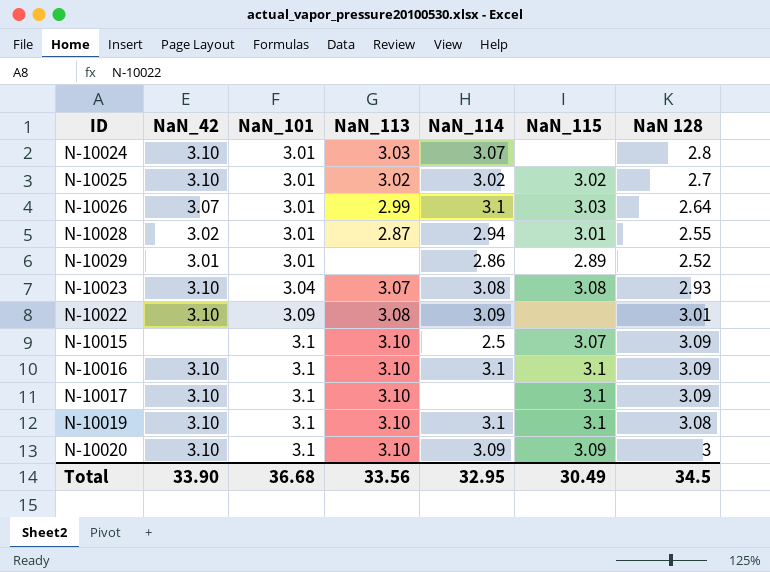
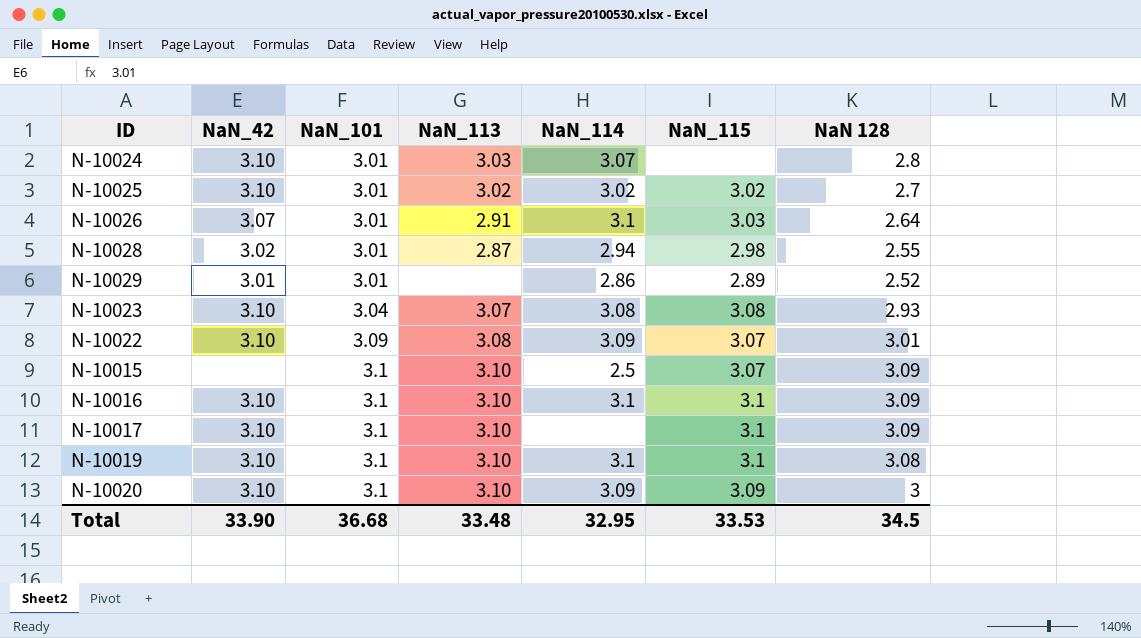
N-10026 | NaN_113: 2.99 -> 2.91
N-10028 | NaN_115: 3.01 -> 2.98
N-10022 | NaN_115: none -> 3.07
Total | NaN_113: 33.56 -> 33.48
Total | NaN_115: 30.49 -> 33.53

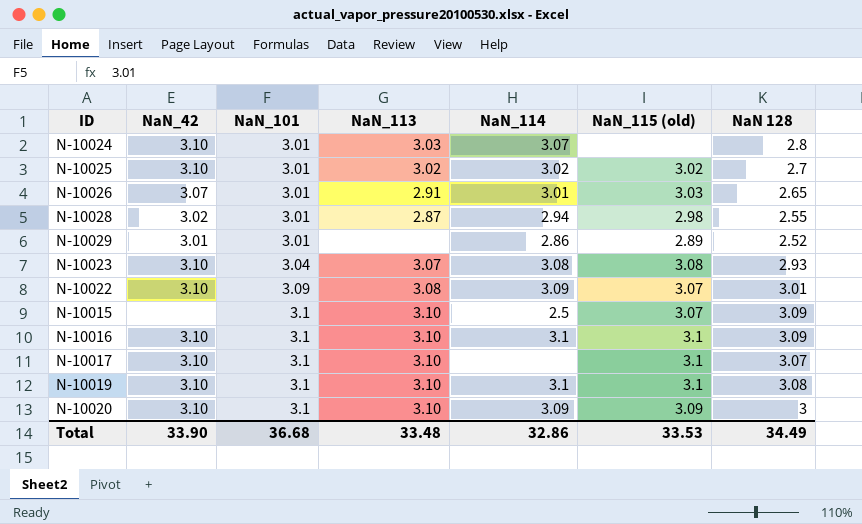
column name: NaN_115 -> NaN_115 (old)
N-10026 | NaN_114: 3.1 -> 3.01
N-10026 | NaN 128: 2.64 -> 2.65
N-10017 | NaN 128: 3.09 -> 3.07
Total | NaN_114: 32.95 -> 32.86
Total | NaN 128: 34.5 -> 34.49

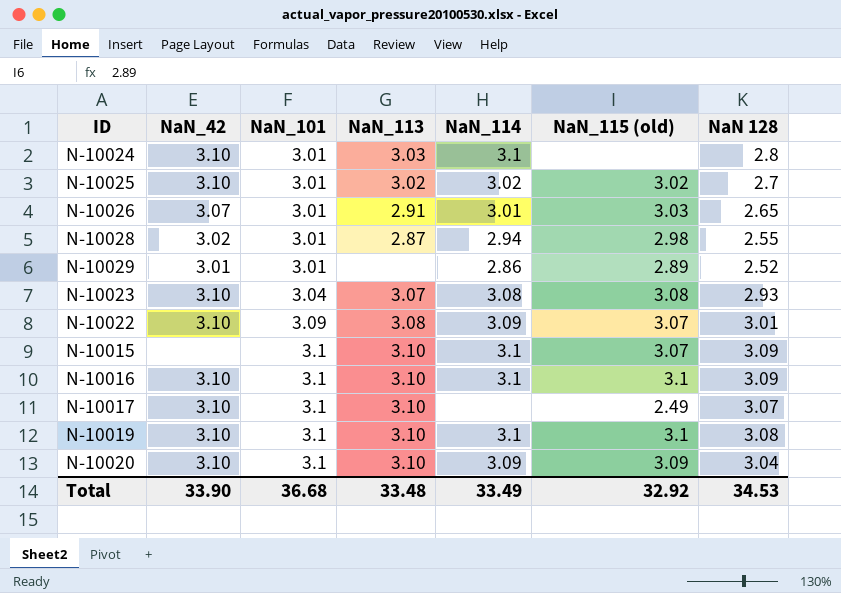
N-10024 | NaN_114: 3.07 -> 3.1
N-10015 | NaN_114: 2.5 -> 3.1
N-10017 | NaN_115 (old): 3.1 -> 2.49
N-10020 | NaN 128: 3 -> 3.04
Total | NaN_114: 32.86 -> 33.49
Total | NaN_115 (old): 33.53 -> 32.92
Total | NaN 128: 34.49 -> 34.53

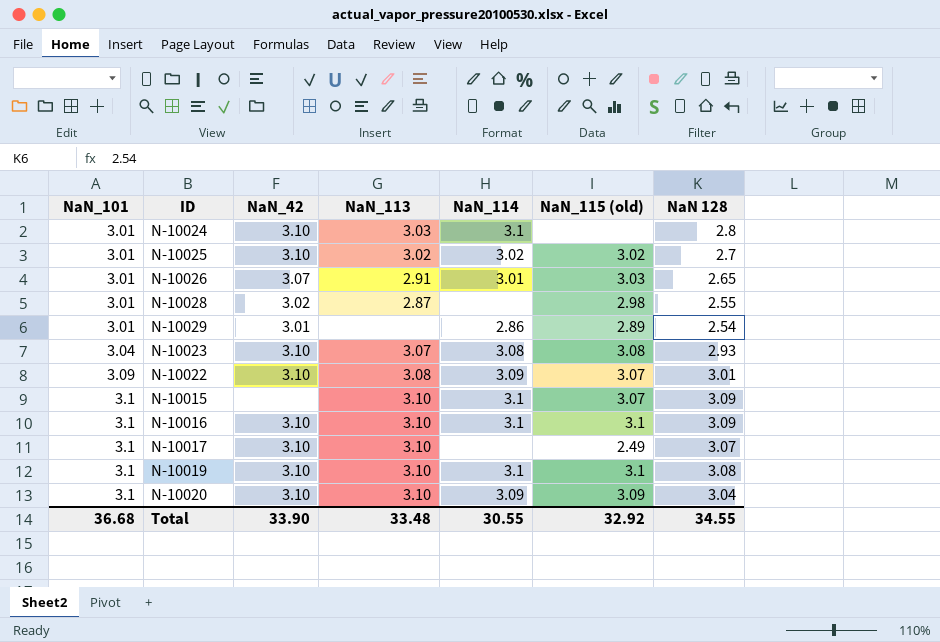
column NaN_101 | position: 3 -> 1
N-10028 | NaN_114: 2.94 -> none
N-10029 | NaN 128: 2.52 -> 2.54
Total | NaN_114: 33.49 -> 30.55
Total | NaN 128: 34.53 -> 34.55

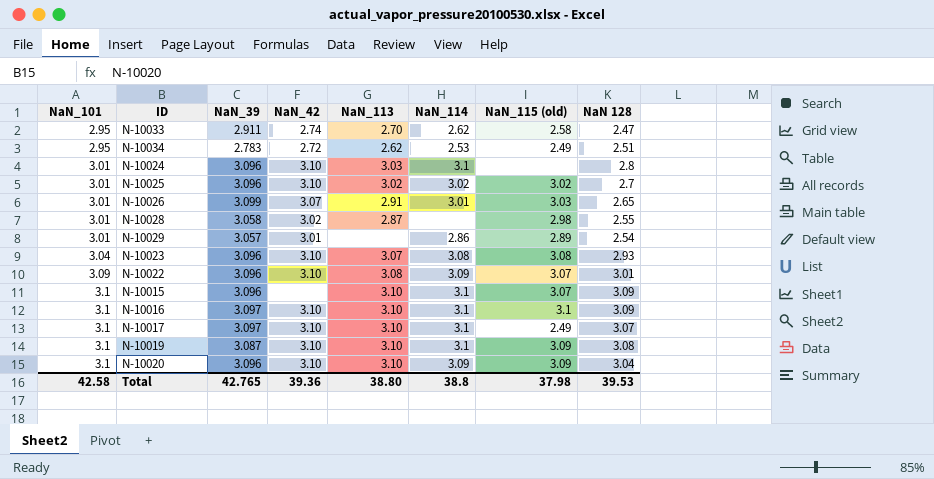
column NaN_39 | position: none -> 3
row N-10033: none -> 2.95 | 2.911 | 2.74 | 2.70 | 2.62 | 2.58 | 2.47
row N-10034: none -> 2.95 | 2.783 | 2.72 | 2.62 | 2.53 | 2.49 | 2.51
N-10017 | NaN_114: none -> 3.1
N-10019 | NaN_115 (old): 3.1 -> 3.09
Total | NaN_101: 36.68 -> 42.58
Total | NaN_42: 33.90 -> 39.36
Total | NaN_113: 33.48 -> 38.80
Total | NaN_114: 30.55 -> 38.8
Total | NaN_115 (old): 32.92 -> 37.98
Total | NaN 128: 34.55 -> 39.53

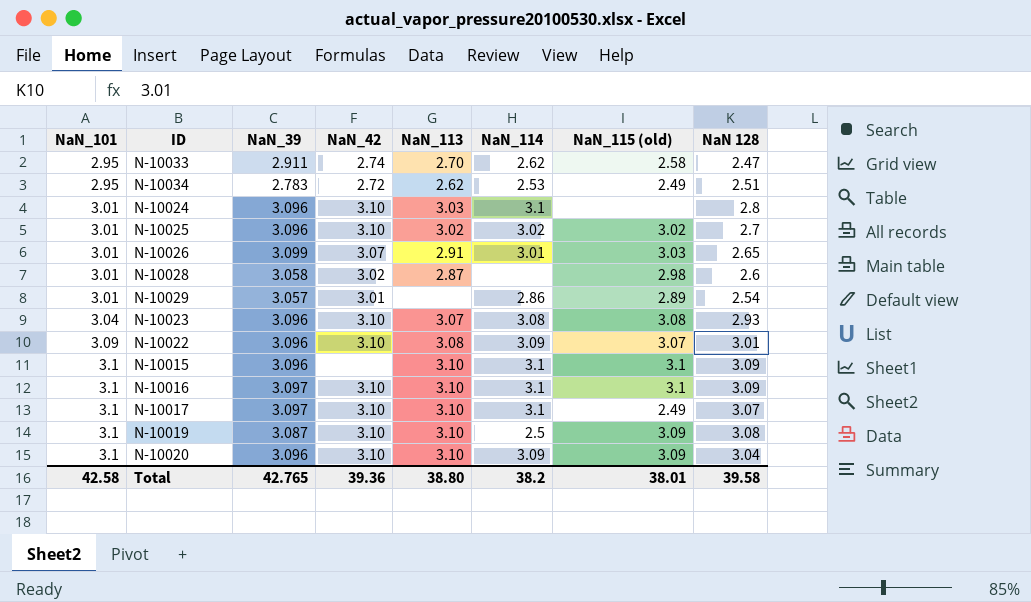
N-10028 | NaN 128: 2.55 -> 2.6
N-10015 | NaN_115 (old): 3.07 -> 3.1
N-10019 | NaN_114: 3.1 -> 2.5
Total | NaN_114: 38.8 -> 38.2
Total | NaN_115 (old): 37.98 -> 38.01
Total | NaN 128: 39.53 -> 39.58

